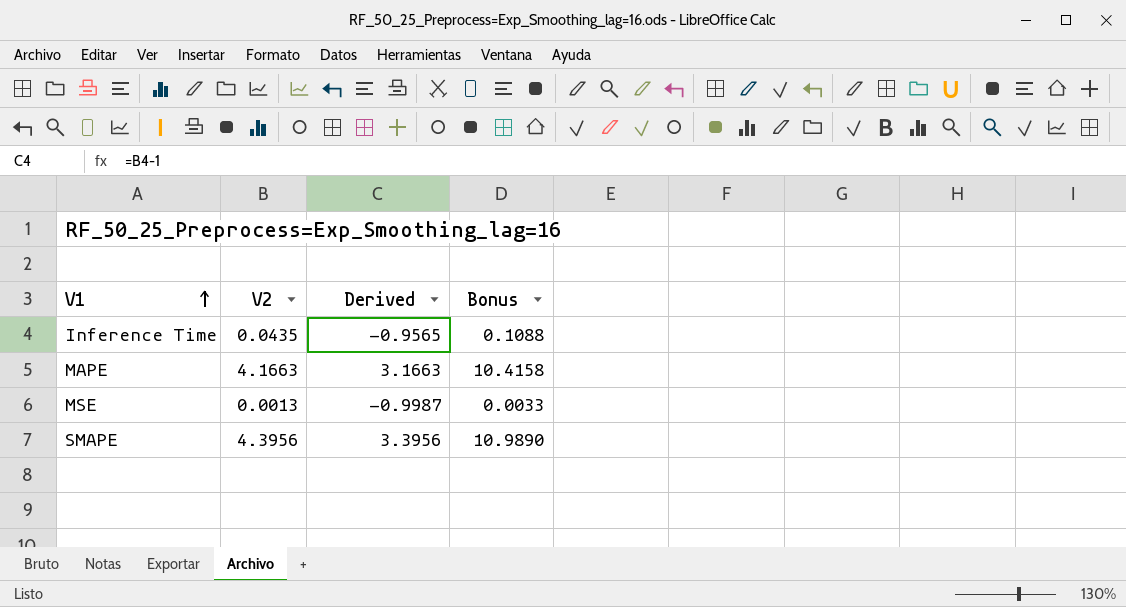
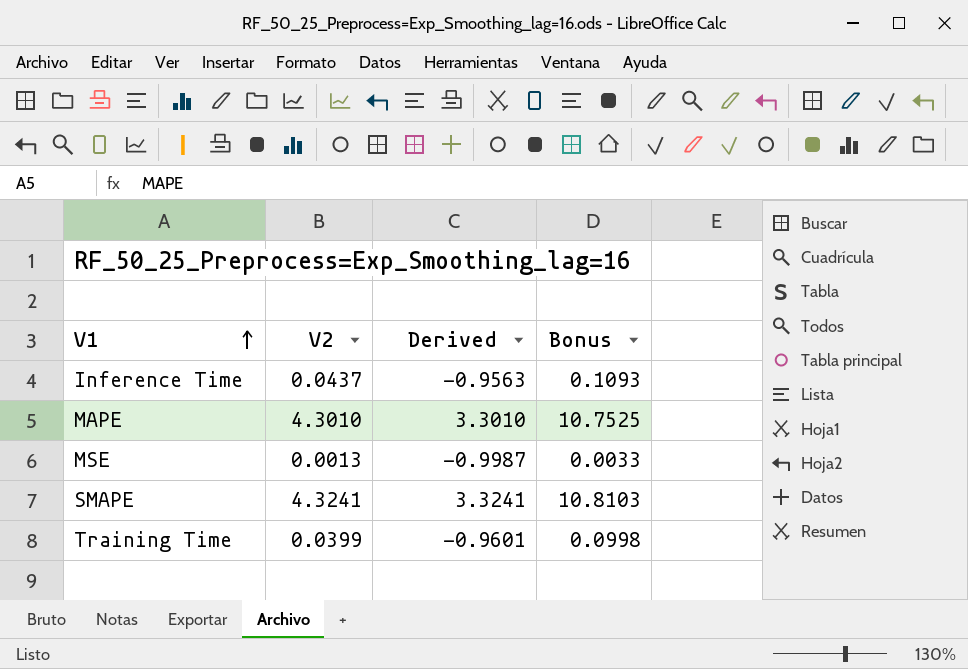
Inference Time | V2: 0.0435 -> 0.0437
Inference Time | Derived: -0.9565 -> -0.9563
Inference Time | Bonus: 0.1088 -> 0.1093
MAPE | V2: 4.1663 -> 4.3010
MAPE | Derived: 3.1663 -> 3.3010
MAPE | Bonus: 10.4158 -> 10.7525
SMAPE | V2: 4.3956 -> 4.3241
SMAPE | Derived: 3.3956 -> 3.3241
SMAPE | Bonus: 10.9890 -> 10.8103
row Training Time: none -> 0.0399 | -0.9601 | 0.0998

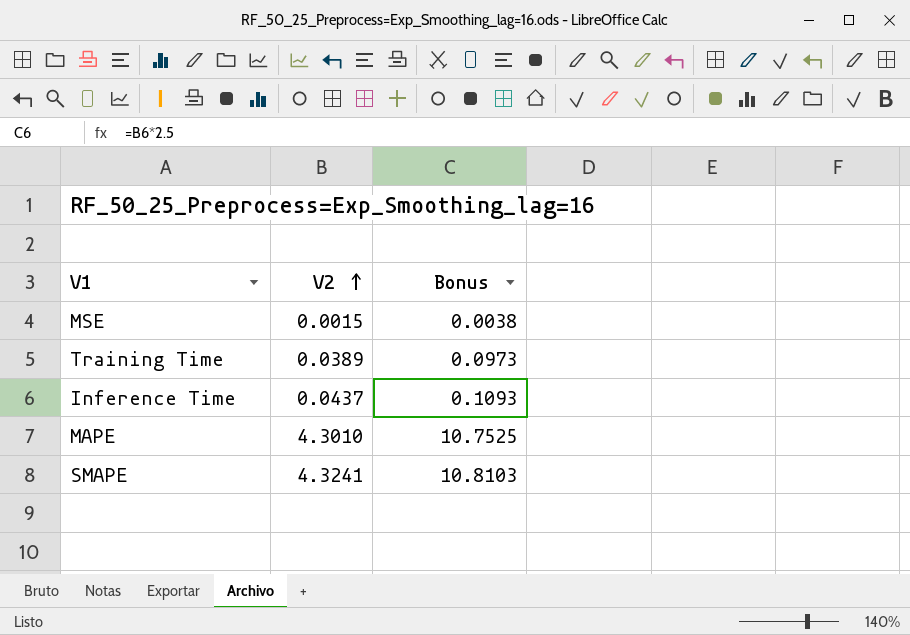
row order: V1 ascending -> V2 ascending
column Derived | formula: [V2] - 1 -> none
MSE | V2: 0.0013 -> 0.0015
MSE | Bonus: 0.0033 -> 0.0038
Training Time | V2: 0.0399 -> 0.0389
Training Time | Bonus: 0.0998 -> 0.0973

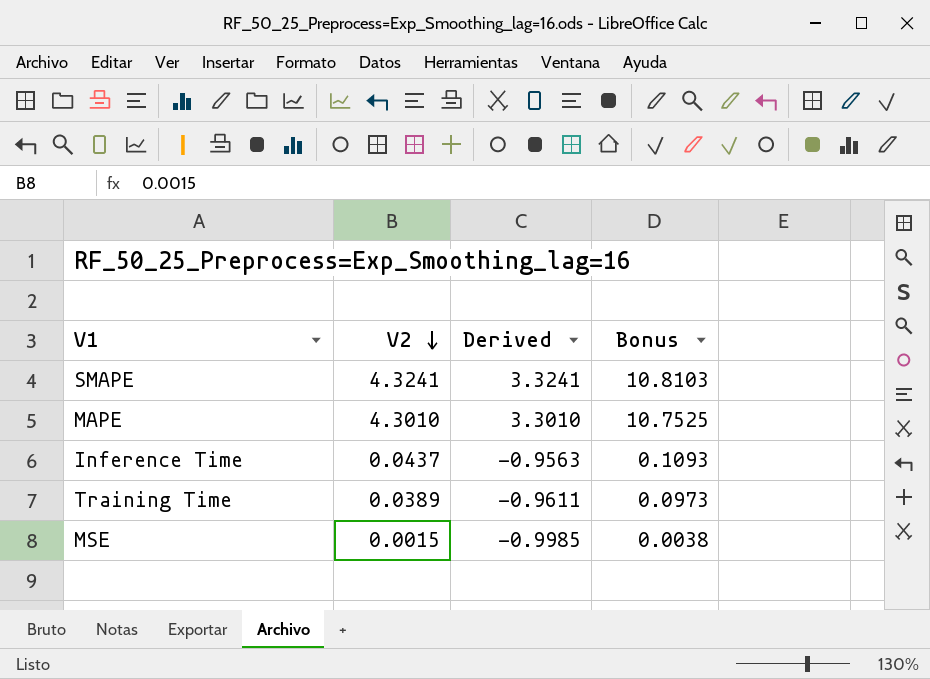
row order: V2 ascending -> V2 descending
column Derived | formula: none -> [V2] - 1

